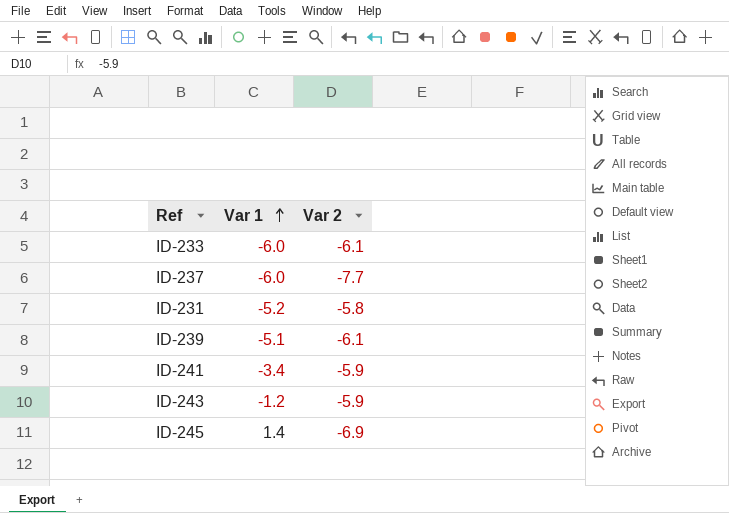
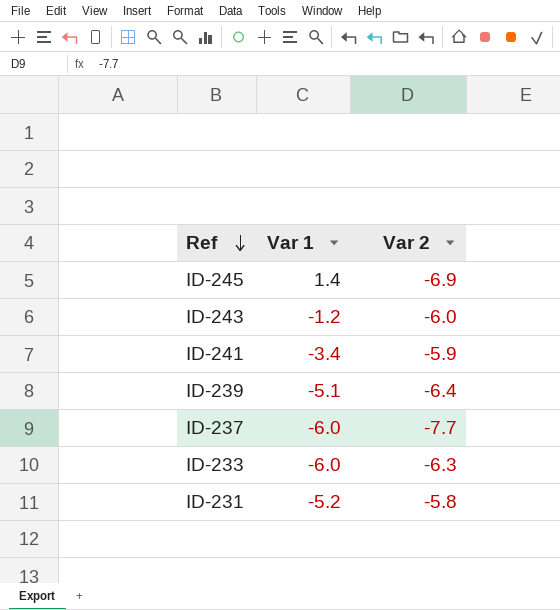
row order: Var 1 ascending -> Ref descending
ID-243 | Var 2: -5.9 -> -6.0
ID-239 | Var 2: -6.1 -> -6.4
ID-233 | Var 2: -6.1 -> -6.3

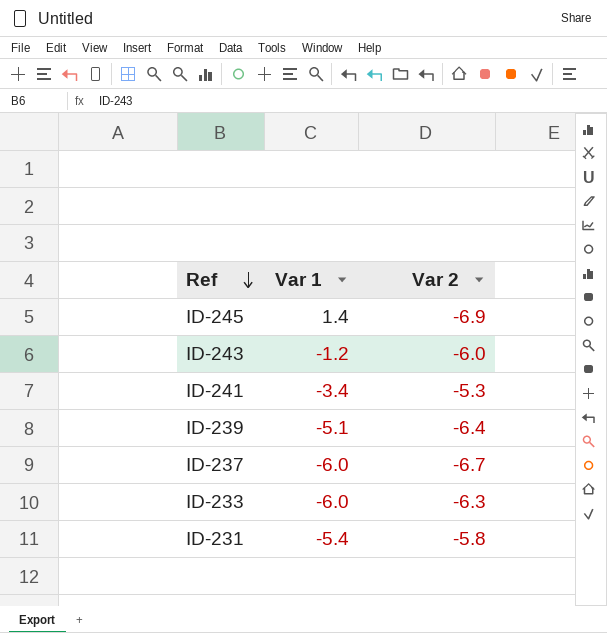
ID-241 | Var 2: -5.9 -> -5.3
ID-237 | Var 2: -7.7 -> -6.7
ID-231 | Var 1: -5.2 -> -5.4

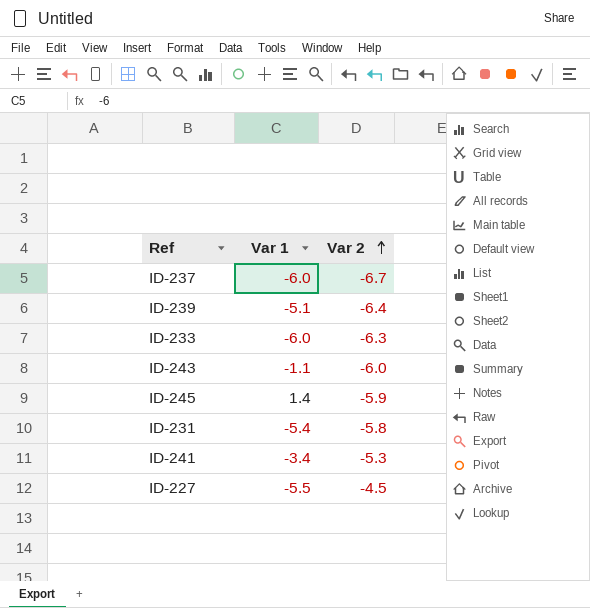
row order: Ref descending -> Var 2 ascending
ID-243 | Var 1: -1.2 -> -1.1
ID-245 | Var 2: -6.9 -> -5.9
row ID-227: none -> -5.5 | -4.5

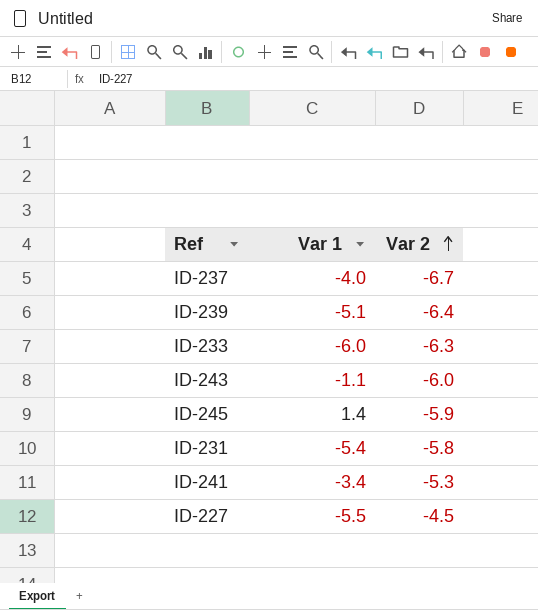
ID-237 | Var 1: -6.0 -> -4.0

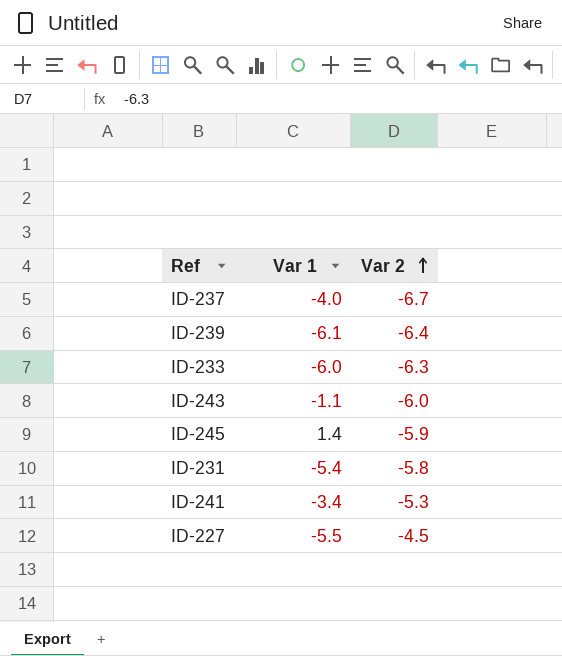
ID-239 | Var 1: -5.1 -> -6.1

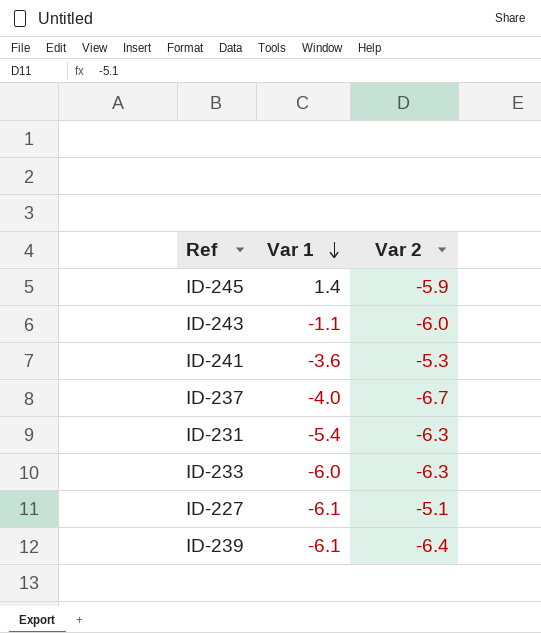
row order: Var 2 ascending -> Var 1 descending
ID-241 | Var 1: -3.4 -> -3.6
ID-231 | Var 2: -5.8 -> -6.3
ID-227 | Var 1: -5.5 -> -6.1
ID-227 | Var 2: -4.5 -> -5.1

